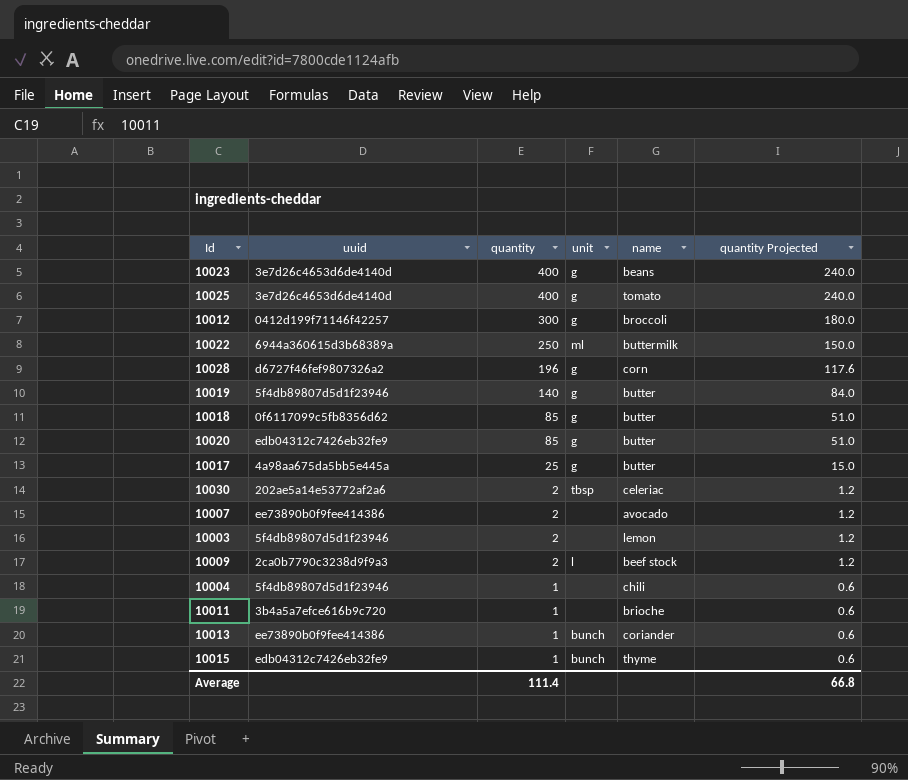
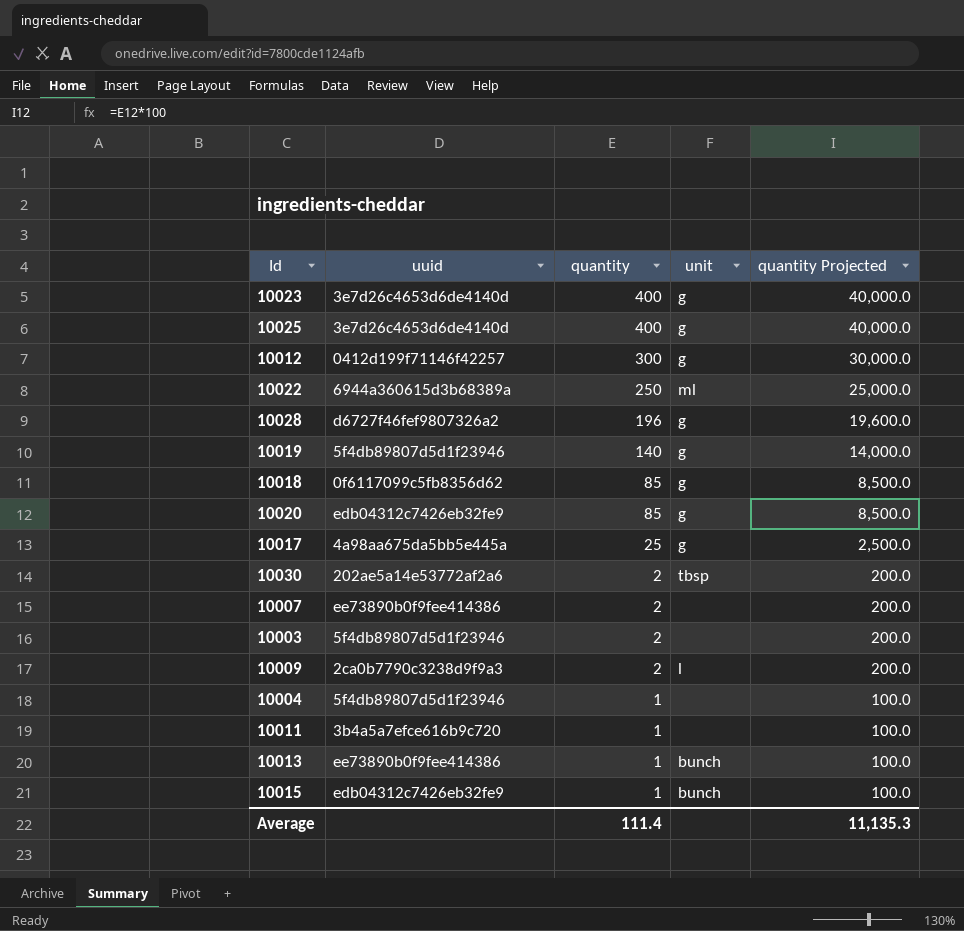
column name | position: 5 -> none
column quantity Projected | formula: [quantity] * 0.6 -> [quantity] * 100
Average | quantity Projected: 66.8 -> 11,135.3

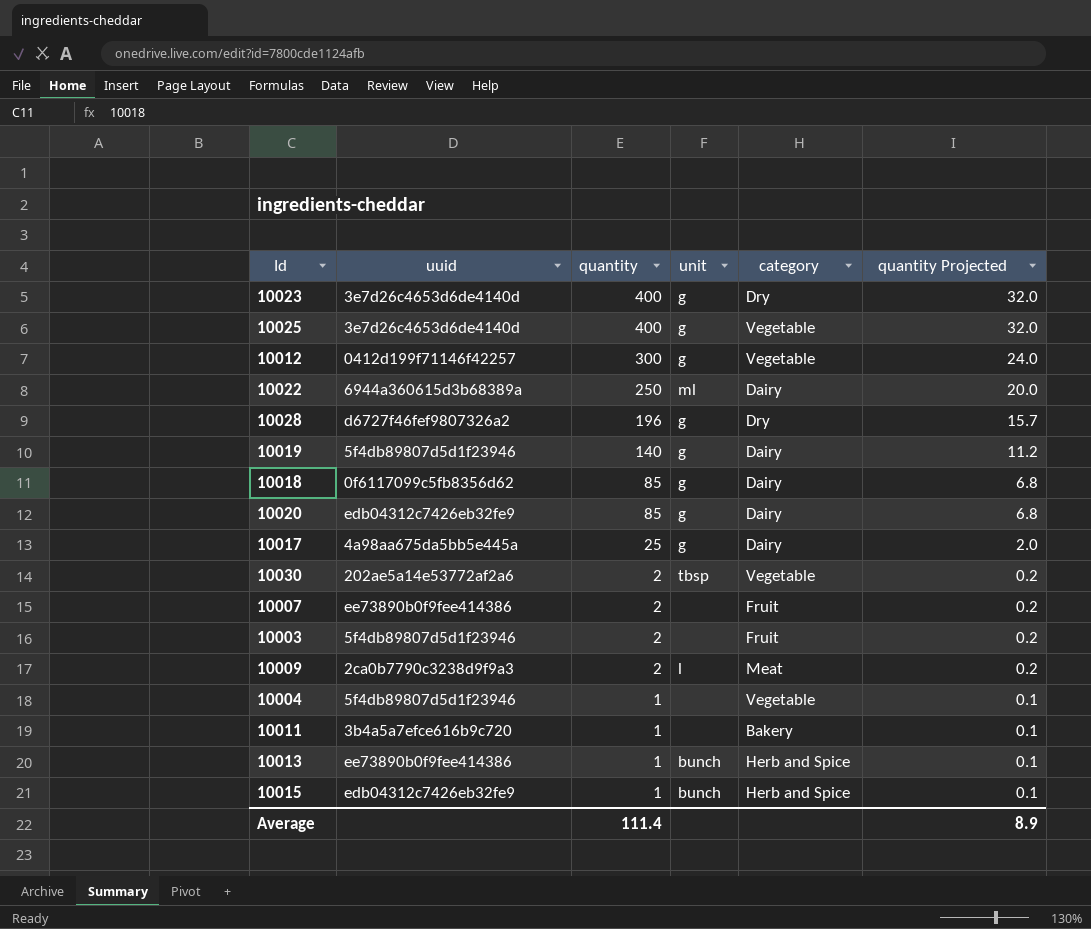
column category | position: none -> 5
column quantity Projected | formula: [quantity] * 100 -> [quantity] * 0.08
Average | quantity Projected: 11,135.3 -> 8.9

